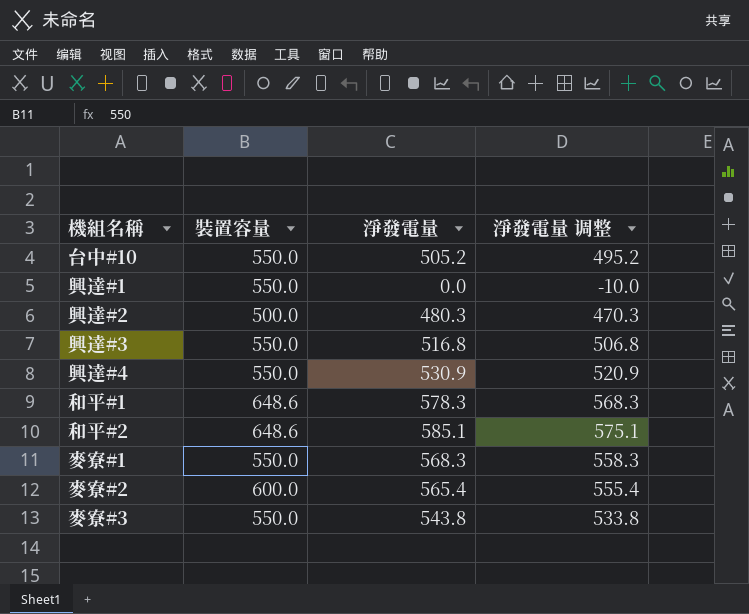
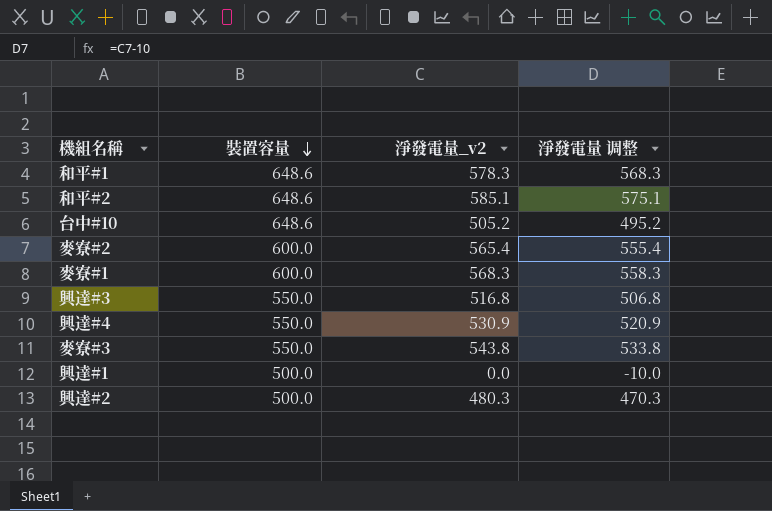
row order: none -> 裝置容量 descending
column name: 淨發電量 -> 淨發電量_v2
台中#10 | 裝置容量: 550.0 -> 648.6
麥寮#1 | 裝置容量: 550.0 -> 600.0
興達#1 | 裝置容量: 550.0 -> 500.0

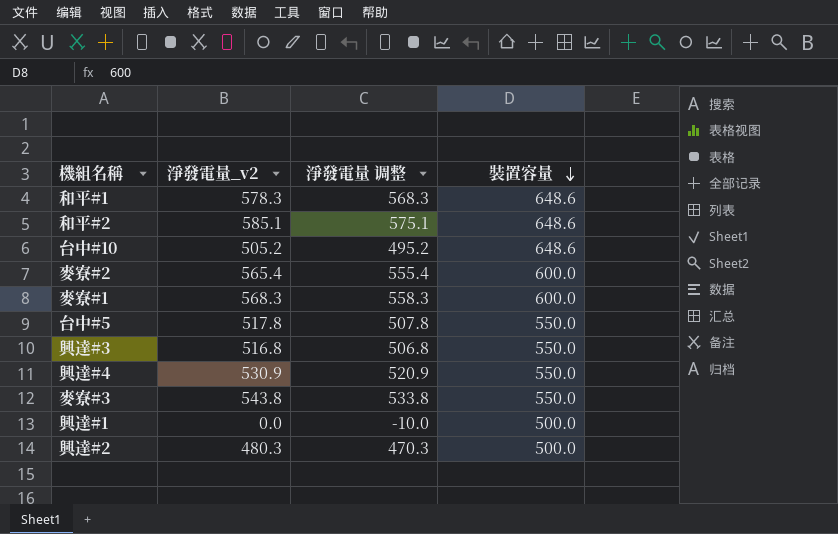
column 裝置容量 | position: 2 -> 4
row 台中#5: none -> 517.8 | 507.8 | 550.0

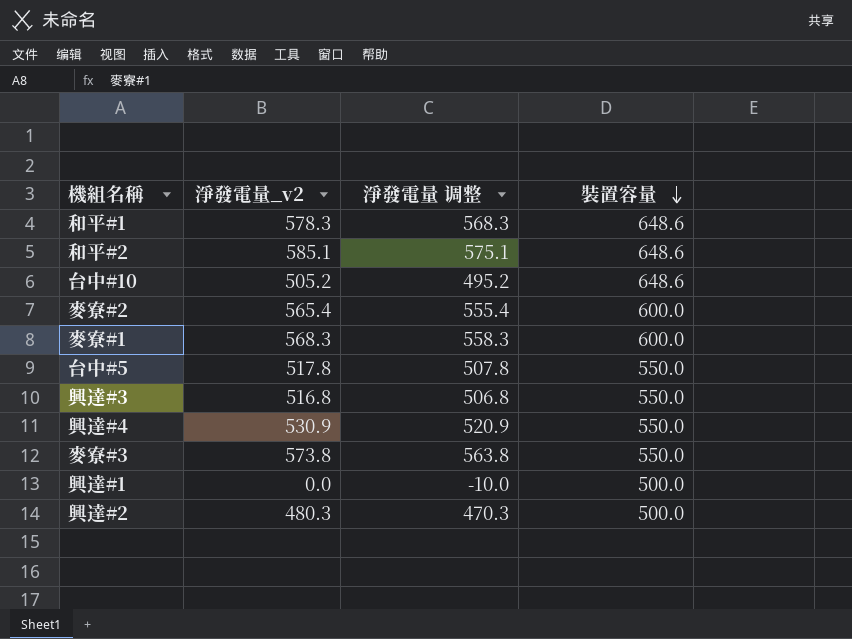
麥寮#3 | 淨發電量_v2: 543.8 -> 573.8
麥寮#3 | 淨發電量 调整: 533.8 -> 563.8

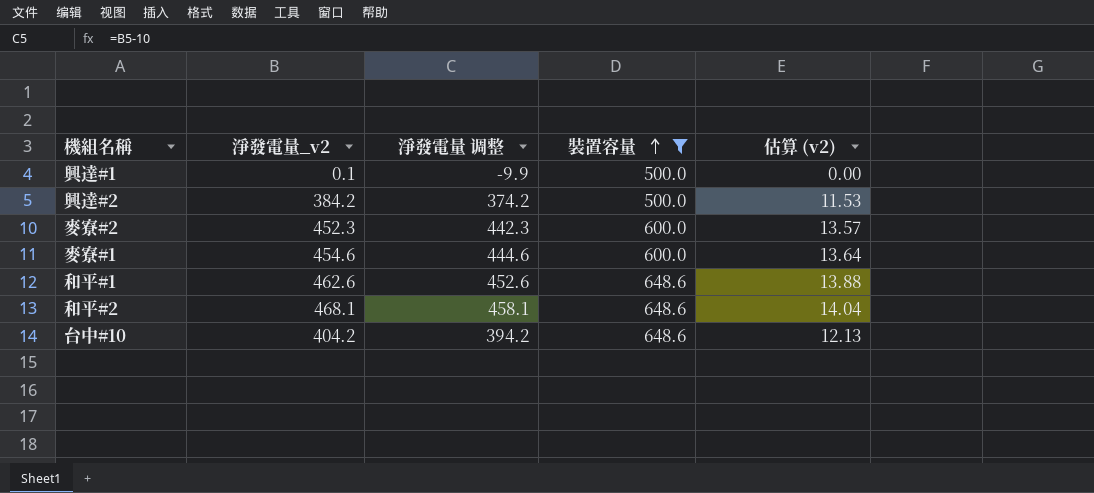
filter: none -> 裝置容量 != 550.0
row order: 裝置容量 descending -> 裝置容量 ascending
column 估算 (v2) | formula: none -> [淨發電量_v2] * 0.03
興達#1 | 淨發電量_v2: 0.0 -> 0.1
興達#1 | 淨發電量 调整: -10.0 -> -9.9
興達#2 | 淨發電量_v2: 480.3 -> 384.2
興達#2 | 淨發電量 调整: 470.3 -> 374.2
麥寮#2 | 淨發電量_v2: 565.4 -> 452.3
麥寮#2 | 淨發電量 调整: 555.4 -> 442.3
麥寮#1 | 淨發電量_v2: 568.3 -> 454.6
麥寮#1 | 淨發電量 调整: 558.3 -> 444.6
和平#1 | 淨發電量_v2: 578.3 -> 462.6
和平#1 | 淨發電量 调整: 568.3 -> 452.6
和平#2 | 淨發電量_v2: 585.1 -> 468.1
和平#2 | 淨發電量 调整: 575.1 -> 458.1
台中#10 | 淨發電量_v2: 505.2 -> 404.2
台中#10 | 淨發電量 调整: 495.2 -> 394.2

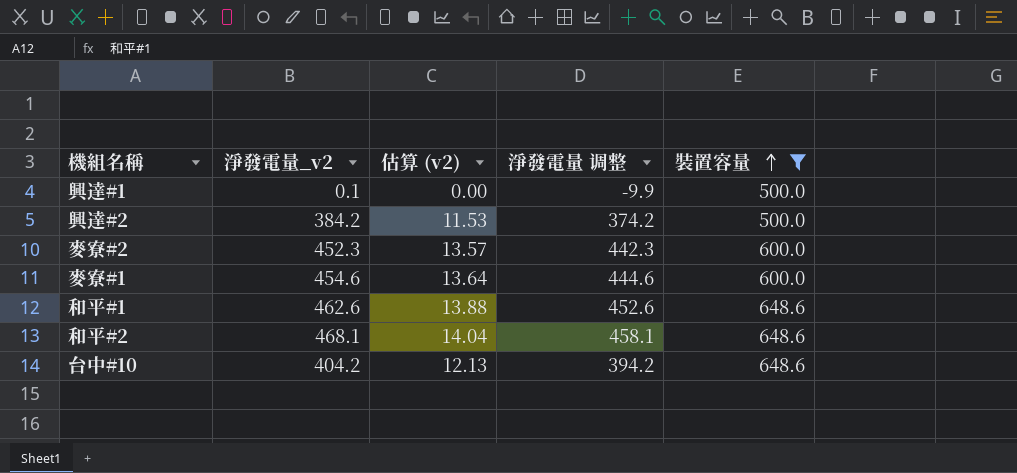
column 估算 (v2) | position: 5 -> 3

